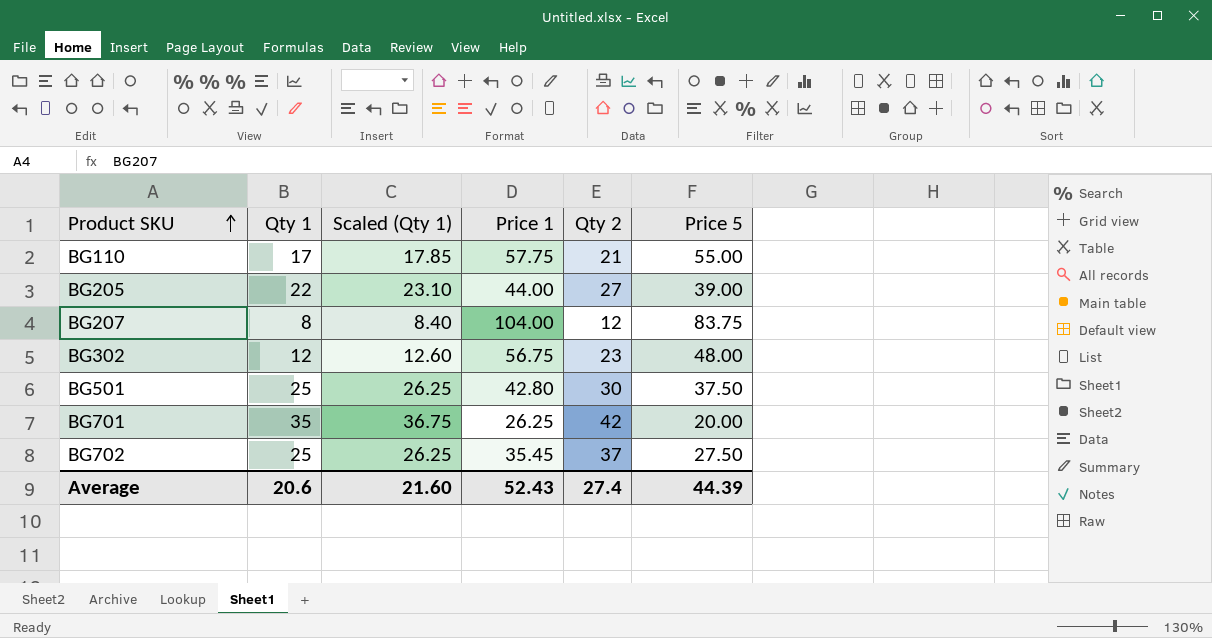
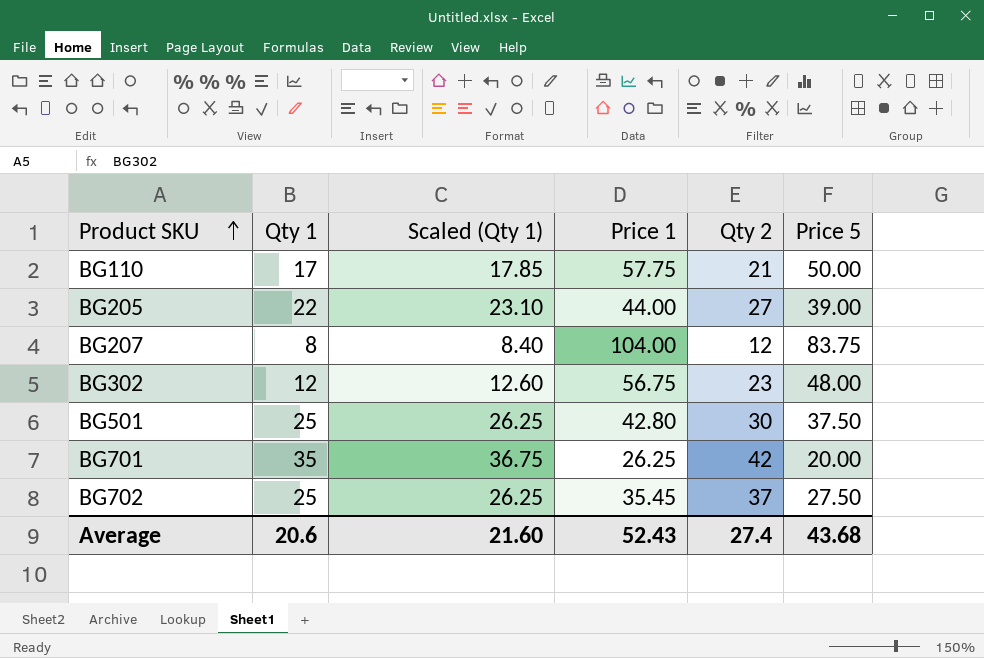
BG110 | Price 5: 55.00 -> 50.00
Average | Price 5: 44.39 -> 43.68

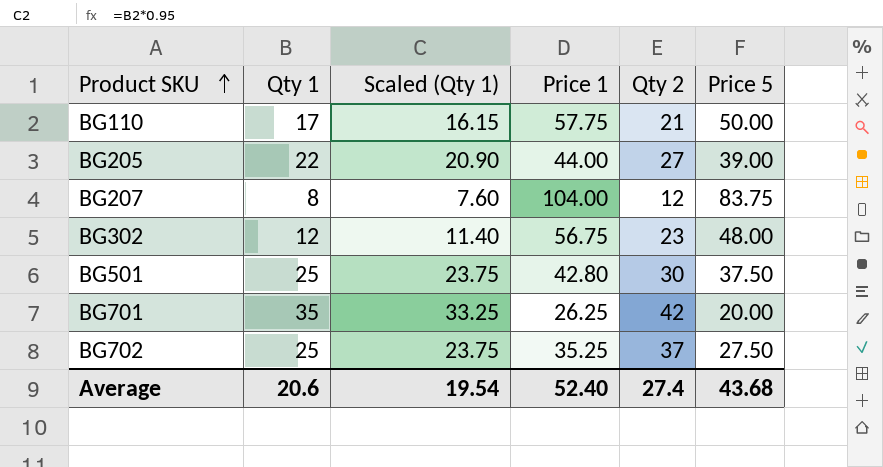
column Scaled (Qty 1) | formula: [Qty 1] * 1.05 -> [Qty 1] * 0.95
BG702 | Price 1: 35.45 -> 35.25
Average | Scaled (Qty 1): 21.60 -> 19.54
Average | Price 1: 52.43 -> 52.40

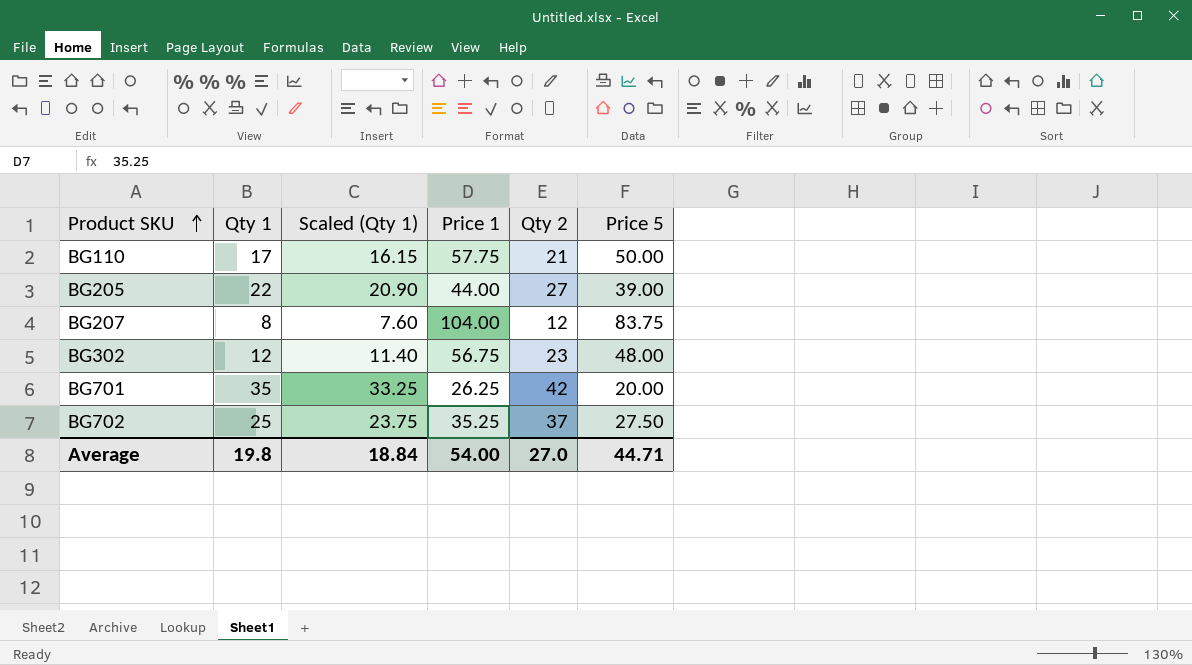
row BG501: 25 | 23.75 | 42.80 | 30 | 37.50 -> none
Average | Qty 1: 20.6 -> 19.8
Average | Scaled (Qty 1): 19.54 -> 18.84
Average | Price 1: 52.40 -> 54.00
Average | Qty 2: 27.4 -> 27.0
Average | Price 5: 43.68 -> 44.71

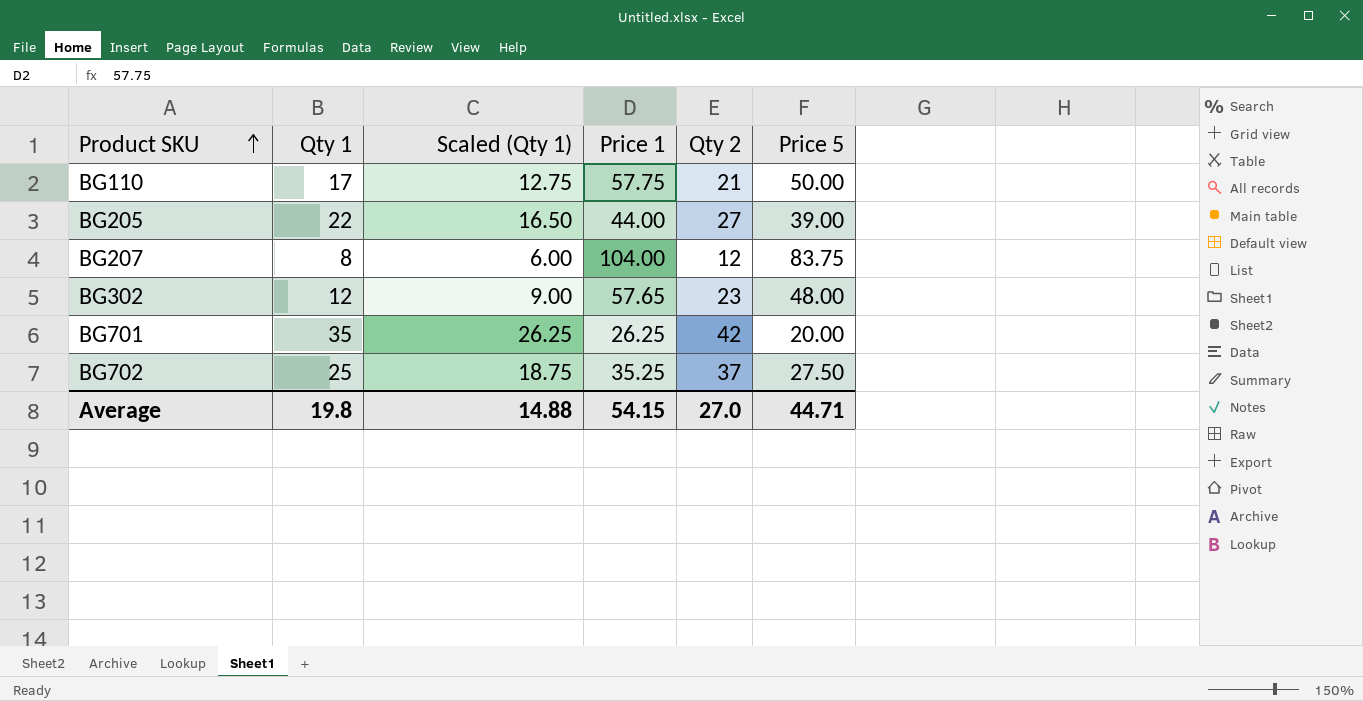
column Scaled (Qty 1) | formula: [Qty 1] * 0.95 -> [Qty 1] * 0.75
BG302 | Price 1: 56.75 -> 57.65
Average | Scaled (Qty 1): 18.84 -> 14.88
Average | Price 1: 54.00 -> 54.15

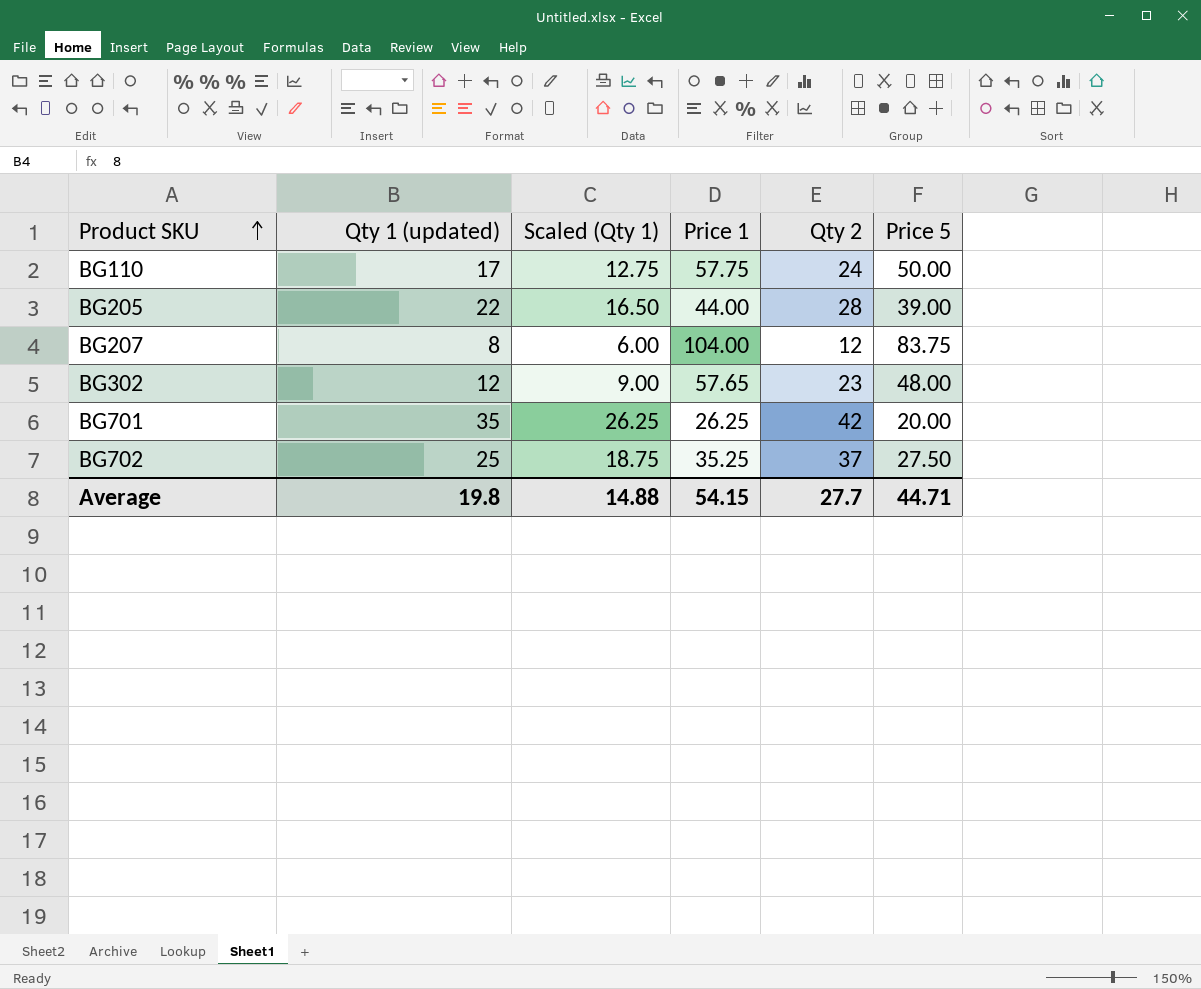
column name: Qty 1 -> Qty 1 (updated)
BG110 | Qty 2: 21 -> 24
BG205 | Qty 2: 27 -> 28
Average | Qty 2: 27.0 -> 27.7

